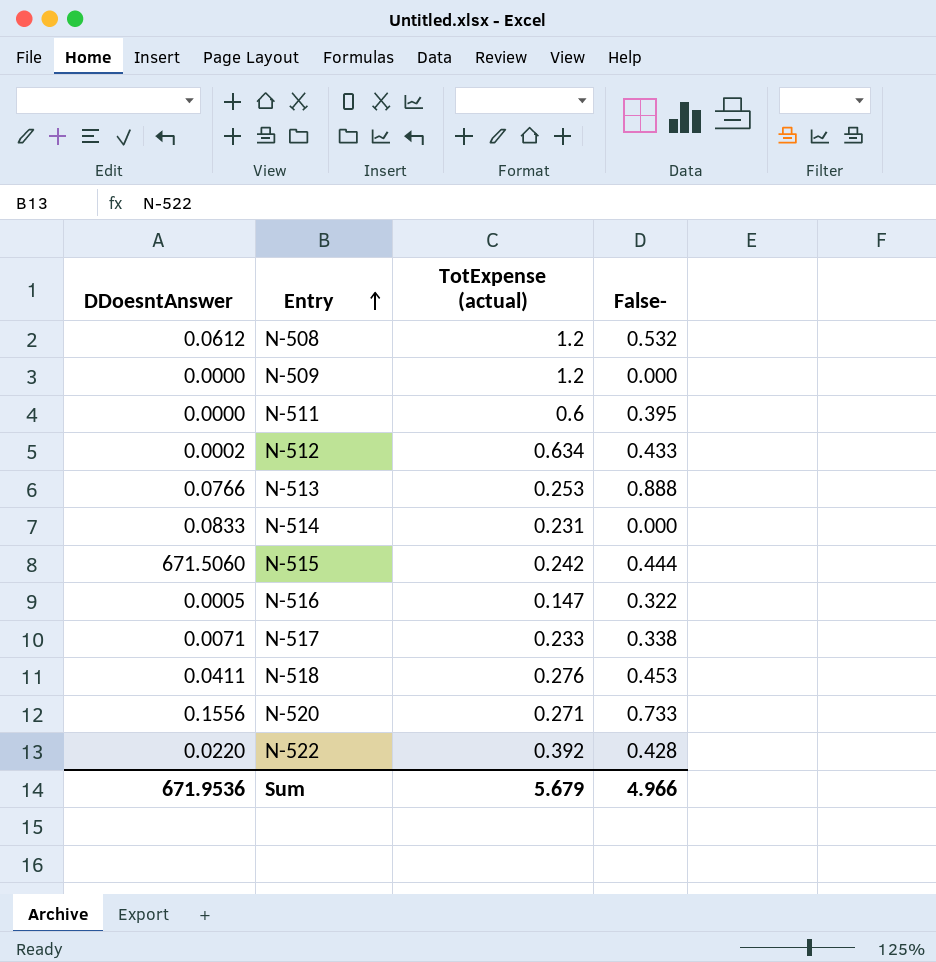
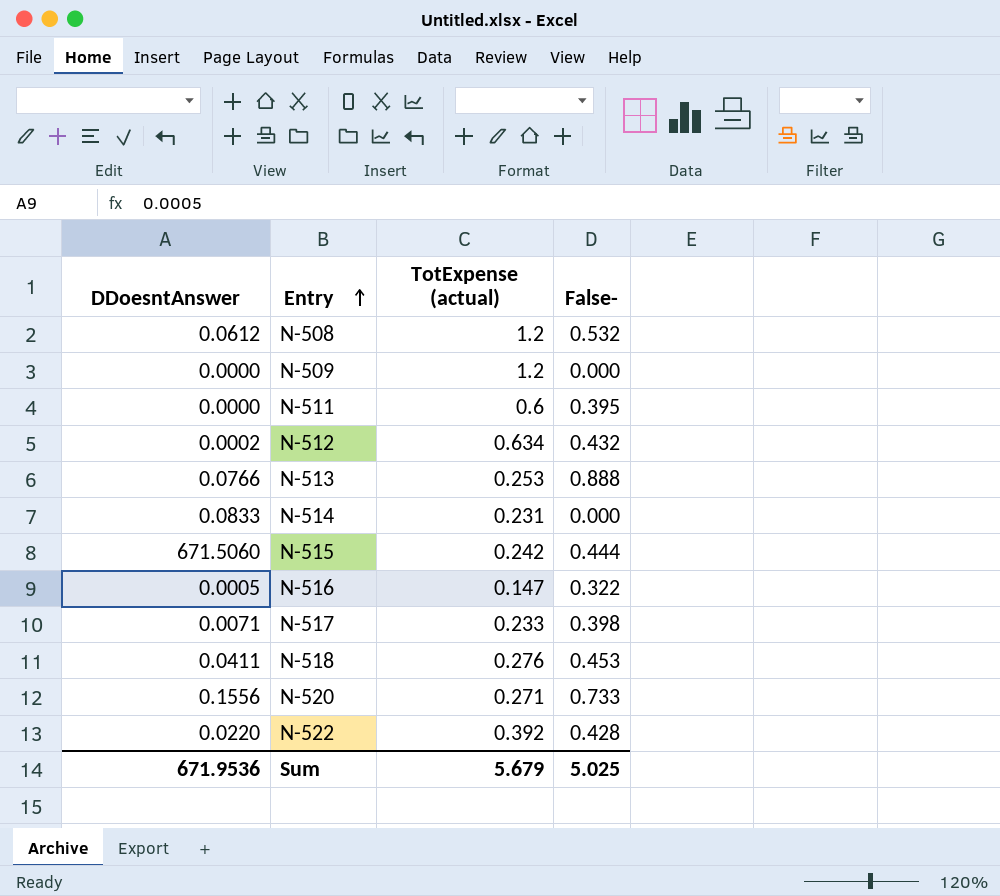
N-512 | False-: 0.433 -> 0.432
N-517 | False-: 0.338 -> 0.398
Sum | False-: 4.966 -> 5.025

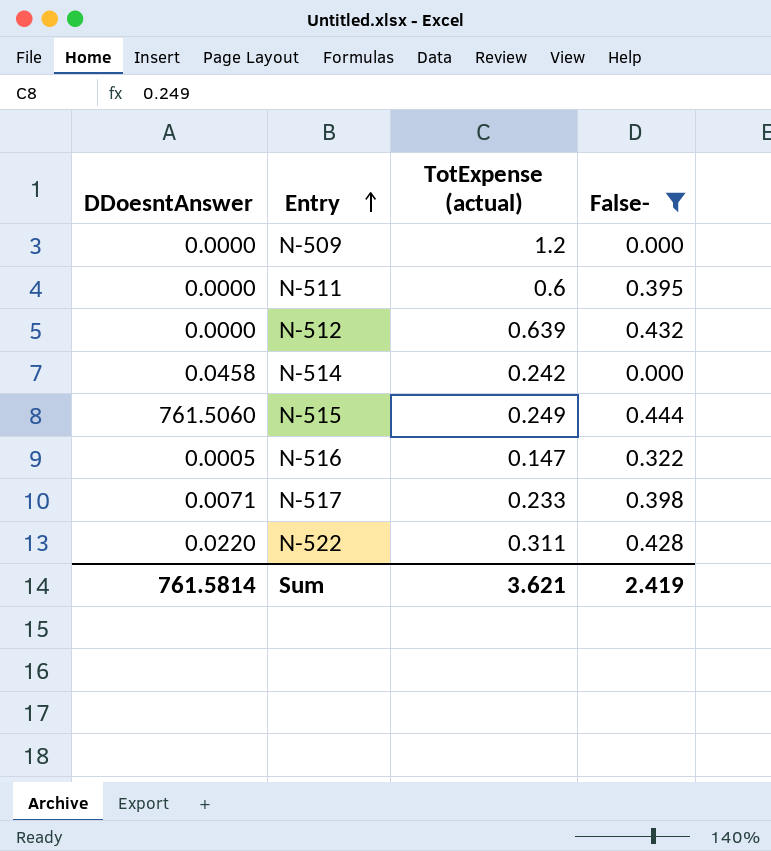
filter: none -> False- <= 0.444
N-512 | DDoesntAnswer: 0.0002 -> 0.0000
N-512 | TotExpense (actual): 0.634 -> 0.639
N-514 | DDoesntAnswer: 0.0833 -> 0.0458
N-514 | TotExpense (actual): 0.231 -> 0.242
N-515 | DDoesntAnswer: 671.5060 -> 761.5060
N-515 | TotExpense (actual): 0.242 -> 0.249
N-522 | TotExpense (actual): 0.392 -> 0.311
Sum | DDoesntAnswer: 671.9536 -> 761.5814
Sum | TotExpense (actual): 5.679 -> 3.621
Sum | False-: 5.025 -> 2.419

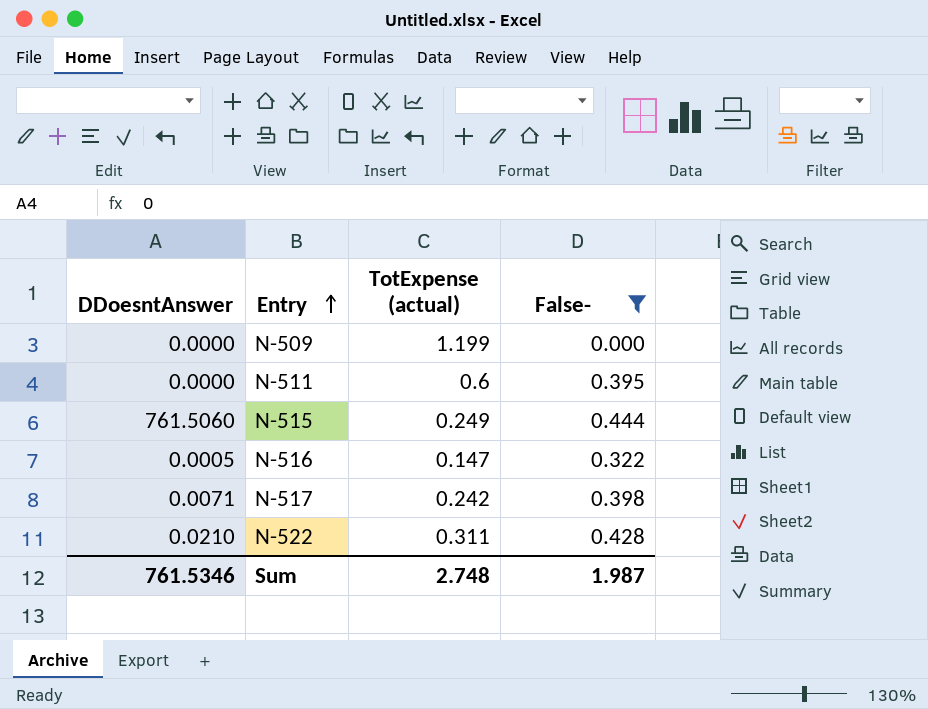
row N-512: 0.0000 | 0.639 | 0.432 -> none
row N-514: 0.0458 | 0.242 | 0.000 -> none
N-509 | TotExpense (actual): 1.2 -> 1.199
N-517 | TotExpense (actual): 0.233 -> 0.242
N-522 | DDoesntAnswer: 0.0220 -> 0.0210
Sum | DDoesntAnswer: 761.5814 -> 761.5346
Sum | TotExpense (actual): 3.621 -> 2.748
Sum | False-: 2.419 -> 1.987

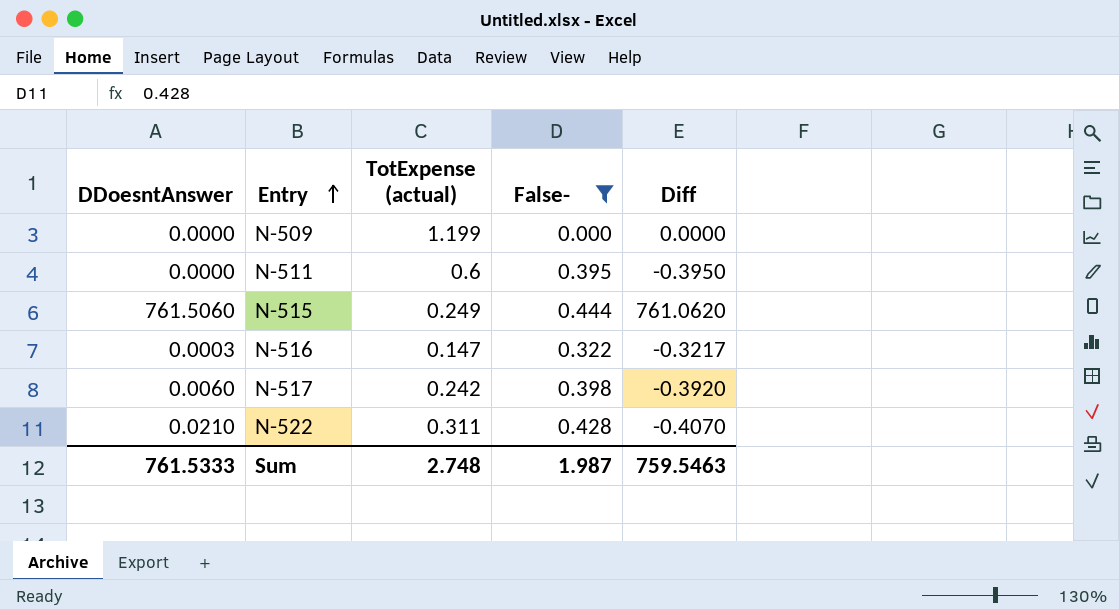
column Diff | formula: none -> [DDoesntAnswer] - [False-]
N-516 | DDoesntAnswer: 0.0005 -> 0.0003
N-517 | DDoesntAnswer: 0.0071 -> 0.0060
Sum | DDoesntAnswer: 761.5346 -> 761.5333

